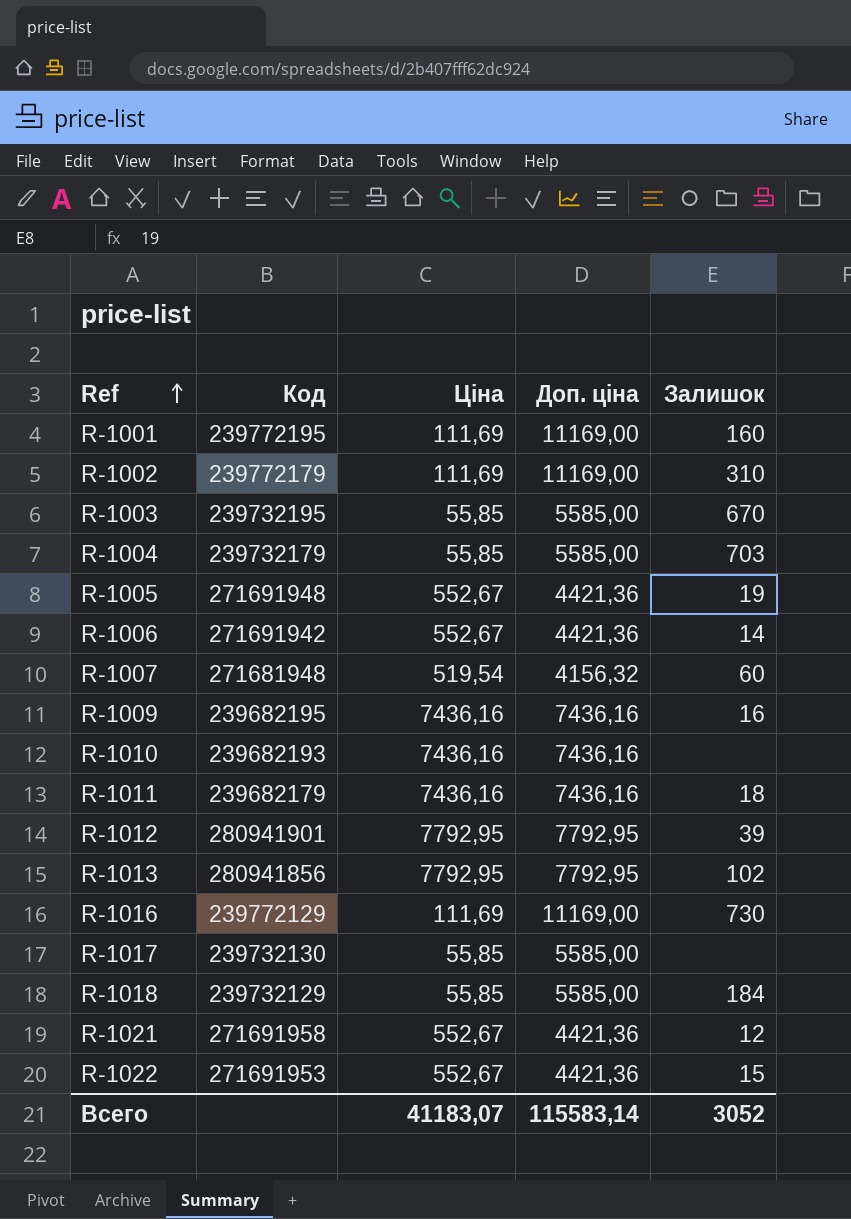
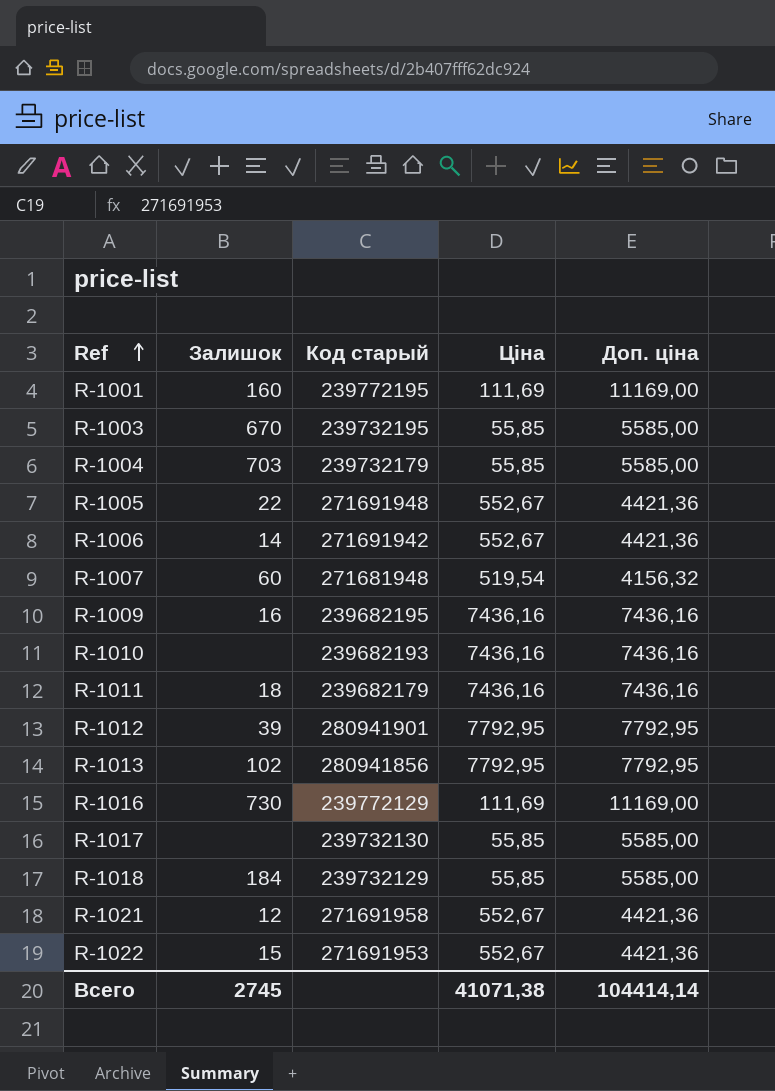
column Залишок | position: 5 -> 2
column name: Код -> Код старый
row R-1002: 239772179 | 111,69 | 11169,00 | 310 -> none
R-1005 | Залишок: 19 -> 22
Всего | Залишок: 3052 -> 2745
Всего | Ціна: 41183,07 -> 41071,38
Всего | Доп. ціна: 115583,14 -> 104414,14

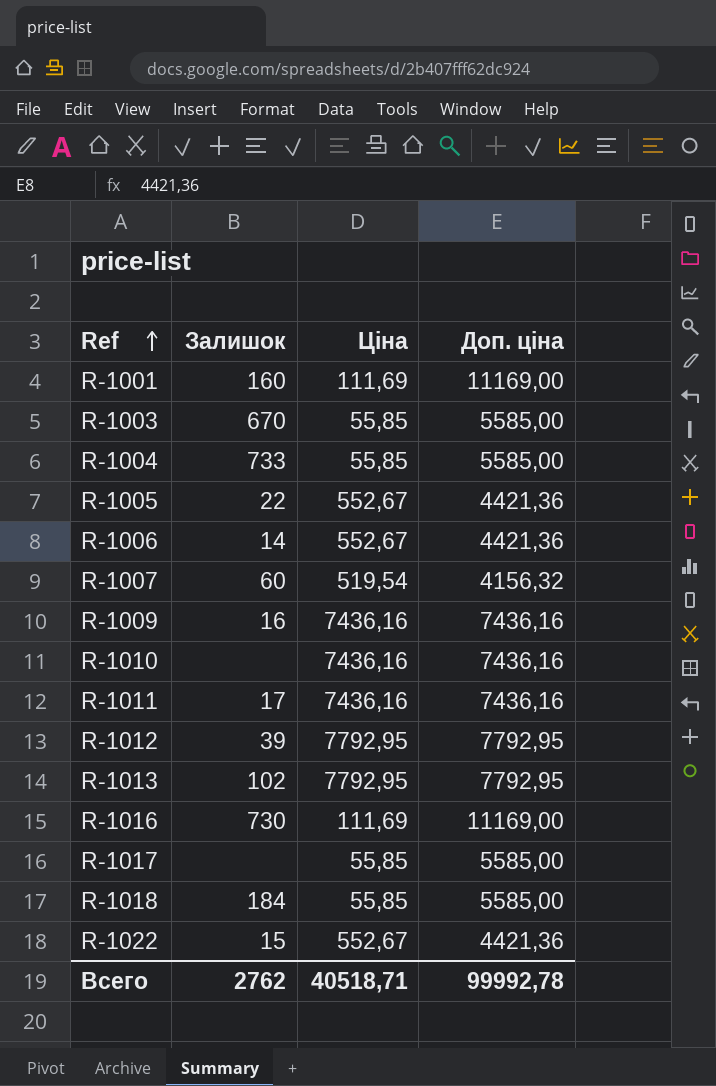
column Код старый | position: 3 -> none
row R-1021: 12 | 271691958 | 552,67 | 4421,36 -> none
R-1004 | Залишок: 703 -> 733
R-1011 | Залишок: 18 -> 17
Всего | Залишок: 2745 -> 2762
Всего | Ціна: 41071,38 -> 40518,71
Всего | Доп. ціна: 104414,14 -> 99992,78

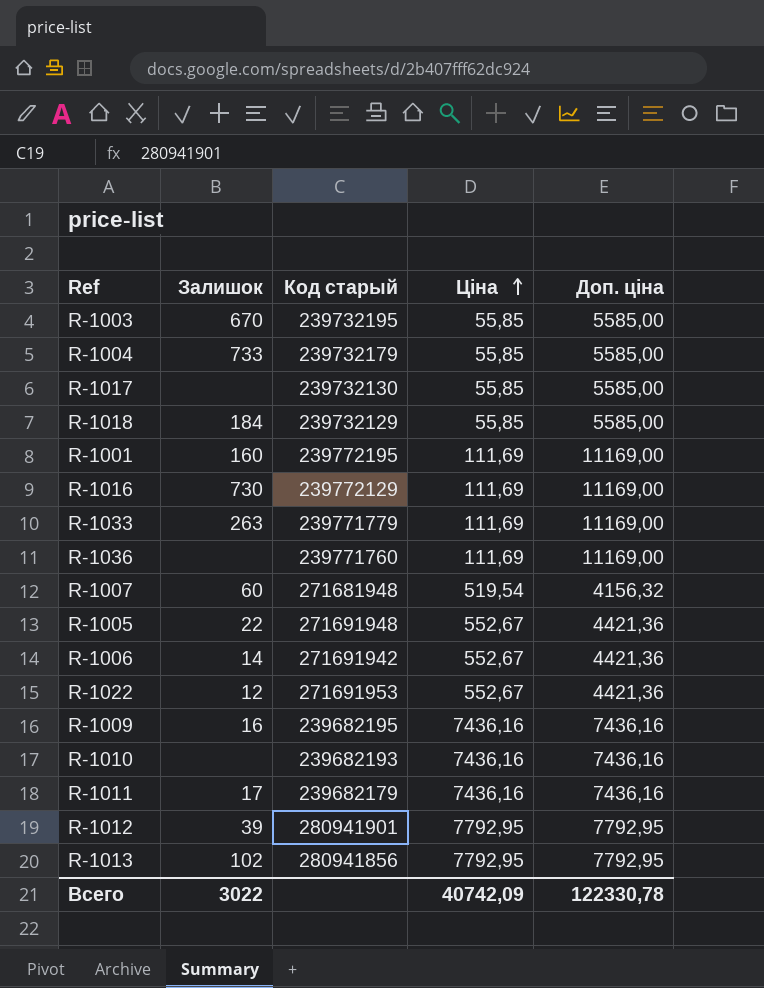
row order: Ref ascending -> Ціна ascending
column Код старый | position: none -> 3
row R-1033: none -> 263 | 239771779 | 111,69 | 11169,00
row R-1036: none -> none | 239771760 | 111,69 | 11169,00
R-1022 | Залишок: 15 -> 12
Всего | Залишок: 2762 -> 3022
Всего | Ціна: 40518,71 -> 40742,09
Всего | Доп. ціна: 99992,78 -> 122330,78

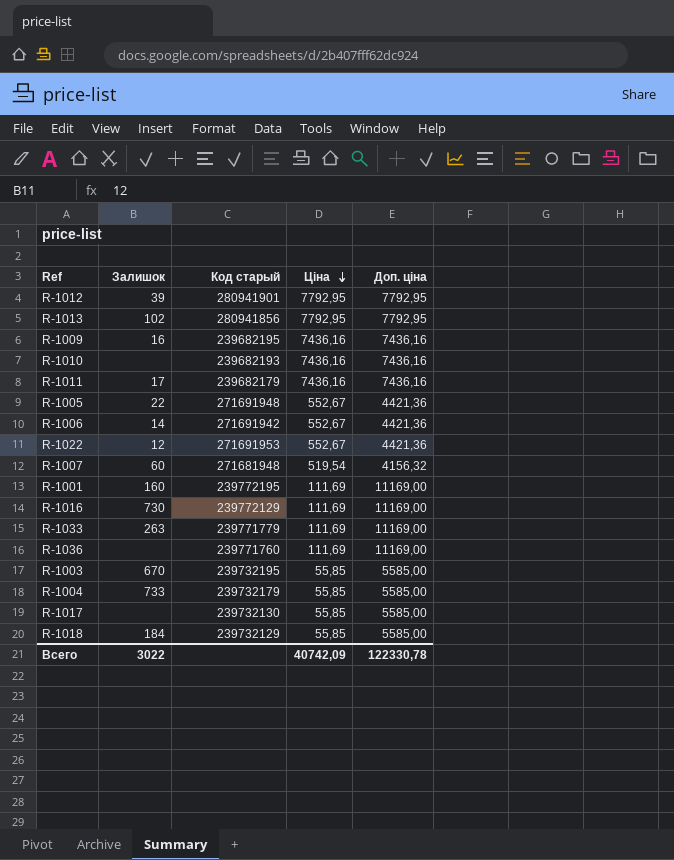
row order: Ціна ascending -> Ціна descending

